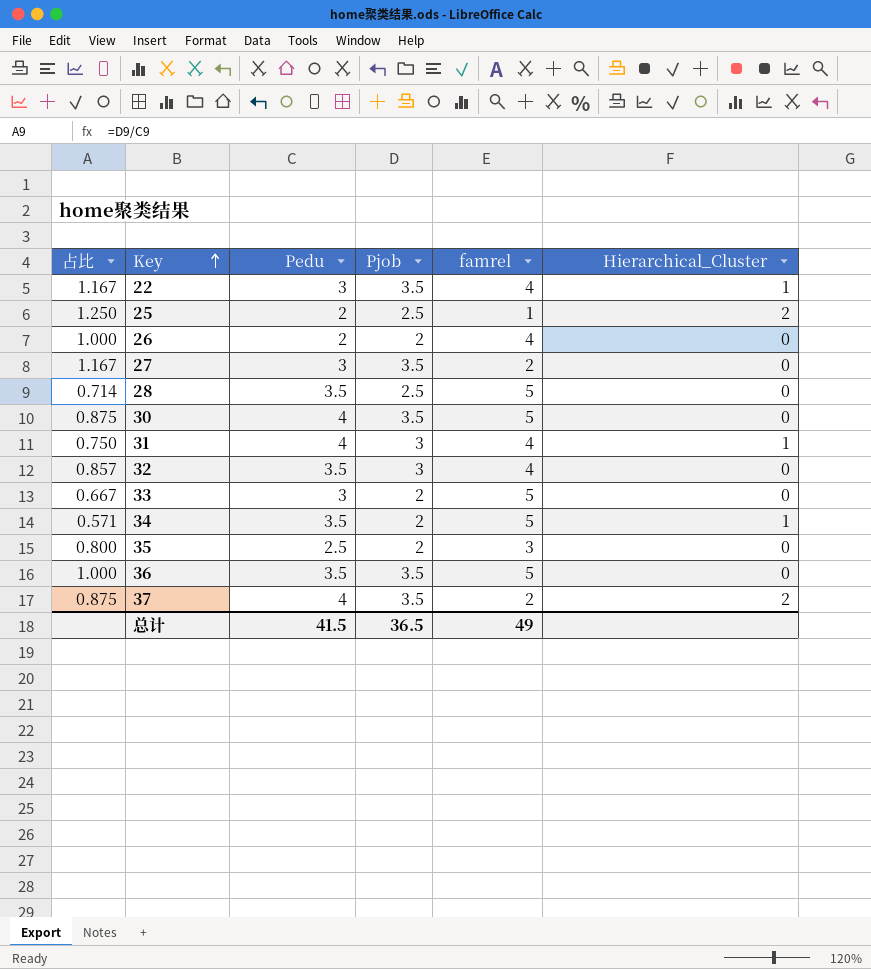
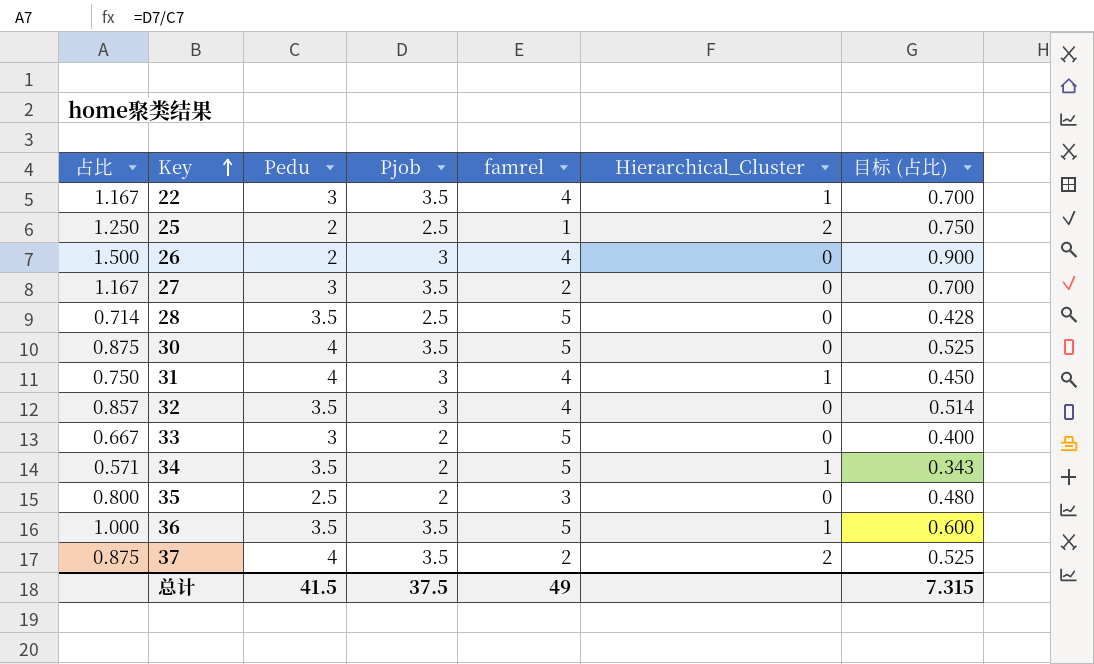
column 目标 (占比) | formula: none -> [占比] * 0.6
26 | 占比: 1.000 -> 1.500
26 | Pjob: 2 -> 3
36 | Hierarchical_Cluster: 0 -> 1
总计 | Pjob: 36.5 -> 37.5

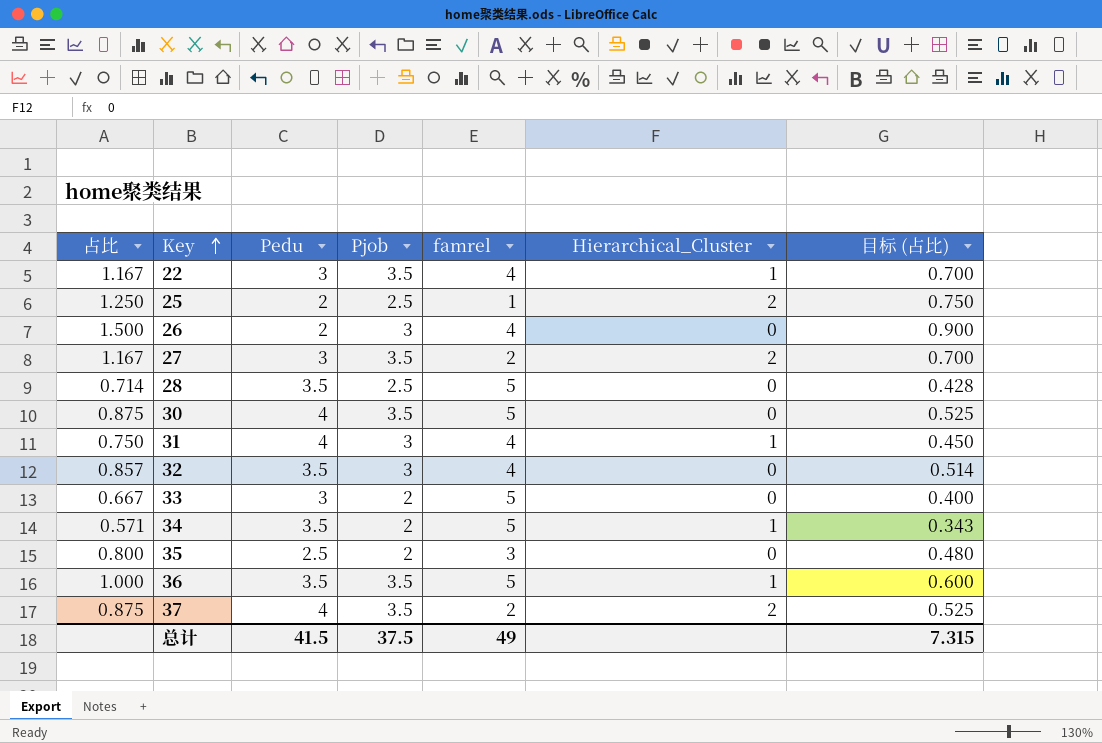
27 | Hierarchical_Cluster: 0 -> 2

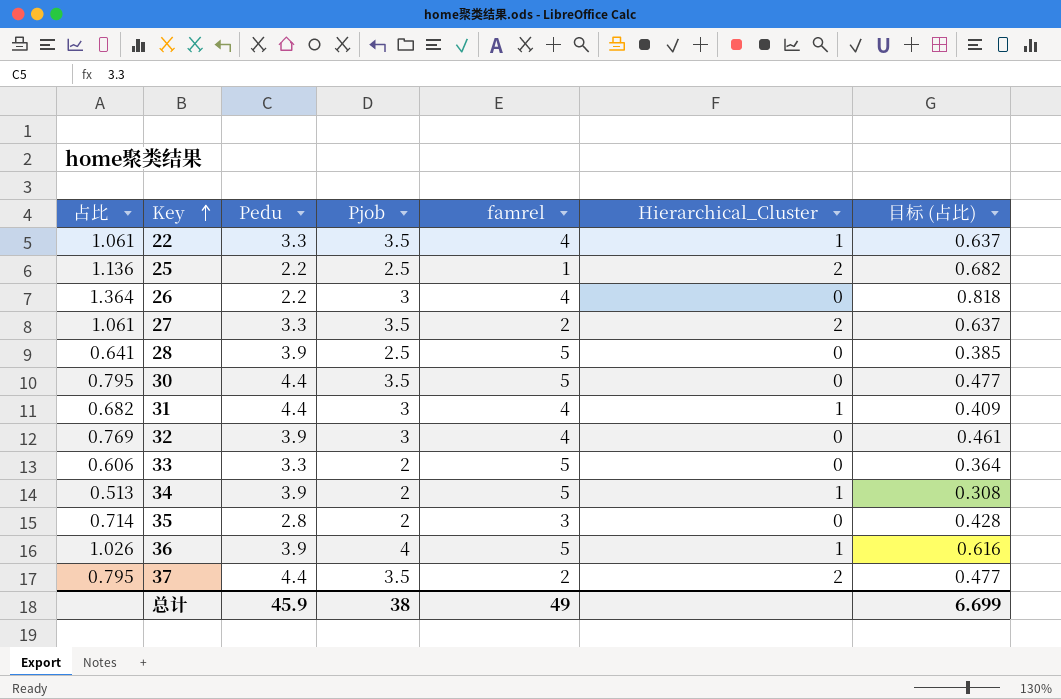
22 | 占比: 1.167 -> 1.061
22 | Pedu: 3 -> 3.3
22 | 目标 (占比): 0.700 -> 0.637
25 | 占比: 1.250 -> 1.136
25 | Pedu: 2 -> 2.2
25 | 目标 (占比): 0.750 -> 0.682
26 | 占比: 1.500 -> 1.364
26 | Pedu: 2 -> 2.2
26 | 目标 (占比): 0.900 -> 0.818
27 | 占比: 1.167 -> 1.061
27 | Pedu: 3 -> 3.3
27 | 目标 (占比): 0.700 -> 0.637
28 | 占比: 0.714 -> 0.641
28 | Pedu: 3.5 -> 3.9
28 | 目标 (占比): 0.428 -> 0.385
30 | 占比: 0.875 -> 0.795
30 | Pedu: 4 -> 4.4
30 | 目标 (占比): 0.525 -> 0.477
31 | 占比: 0.750 -> 0.682
31 | Pedu: 4 -> 4.4
31 | 目标 (占比): 0.450 -> 0.409
32 | 占比: 0.857 -> 0.769
32 | Pedu: 3.5 -> 3.9
32 | 目标 (占比): 0.514 -> 0.461
33 | 占比: 0.667 -> 0.606
33 | Pedu: 3 -> 3.3
33 | 目标 (占比): 0.400 -> 0.364
34 | 占比: 0.571 -> 0.513
34 | Pedu: 3.5 -> 3.9
34 | 目标 (占比): 0.343 -> 0.308
35 | 占比: 0.800 -> 0.714
35 | Pedu: 2.5 -> 2.8
35 | 目标 (占比): 0.480 -> 0.428
36 | 占比: 1.000 -> 1.026
36 | Pedu: 3.5 -> 3.9
36 | Pjob: 3.5 -> 4
36 | 目标 (占比): 0.600 -> 0.616
37 | 占比: 0.875 -> 0.795
37 | Pedu: 4 -> 4.4
37 | 目标 (占比): 0.525 -> 0.477
总计 | Pedu: 41.5 -> 45.9
总计 | Pjob: 37.5 -> 38
总计 | 目标 (占比): 7.315 -> 6.699

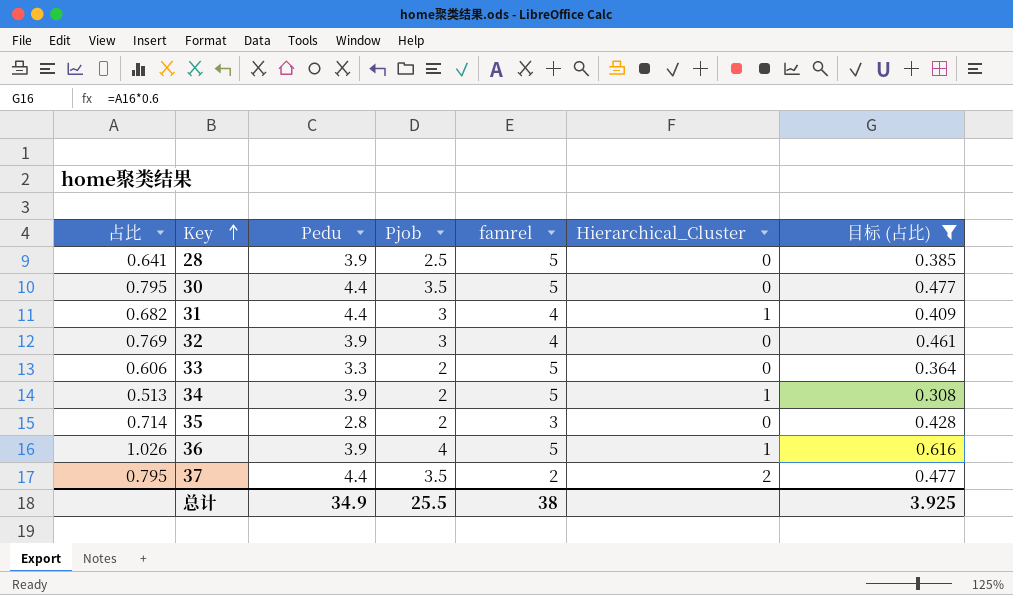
filter: none -> 目标 (占比) <= 0.616
总计 | Pedu: 45.9 -> 34.9
总计 | Pjob: 38 -> 25.5
总计 | famrel: 49 -> 38
总计 | 目标 (占比): 6.699 -> 3.925

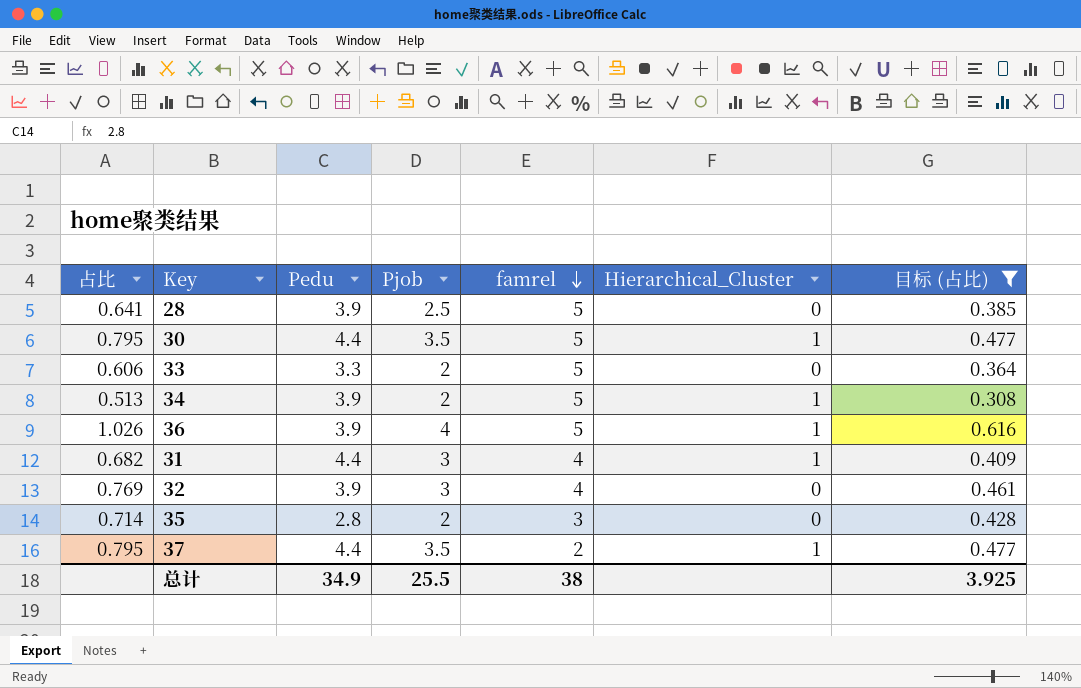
row order: Key ascending -> famrel descending
30 | Hierarchical_Cluster: 0 -> 1
37 | Hierarchical_Cluster: 2 -> 1

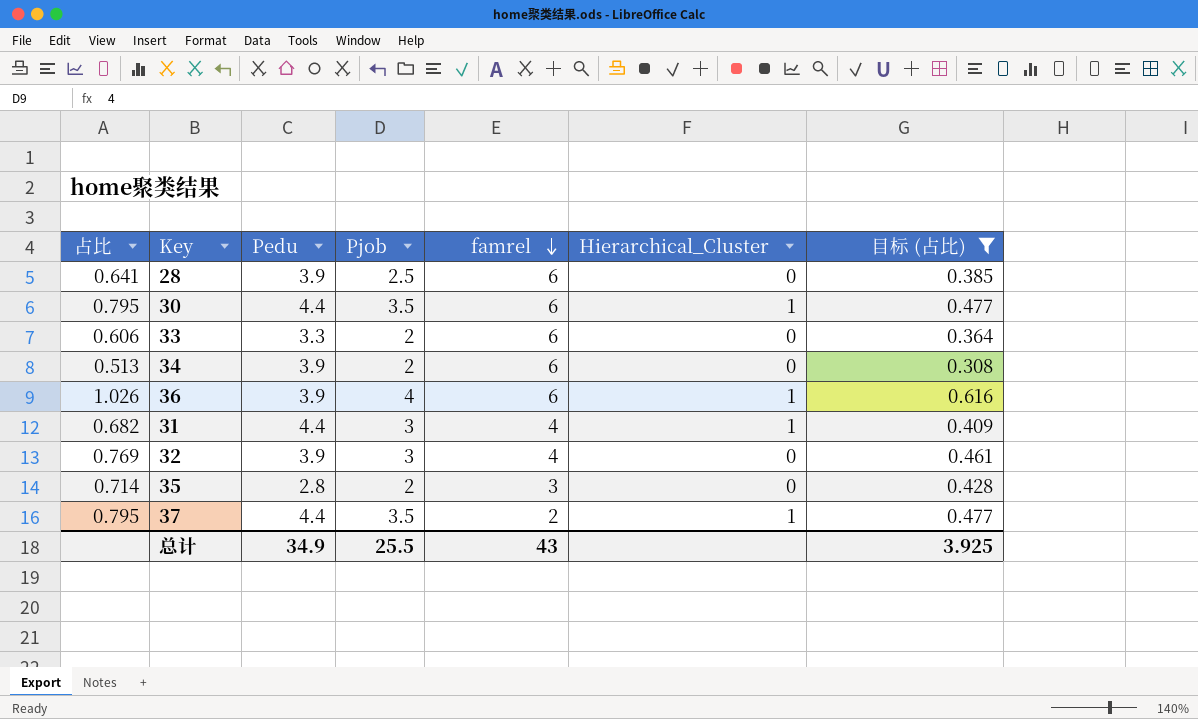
28 | famrel: 5 -> 6
30 | famrel: 5 -> 6
33 | famrel: 5 -> 6
34 | famrel: 5 -> 6
34 | Hierarchical_Cluster: 1 -> 0
36 | famrel: 5 -> 6
总计 | famrel: 38 -> 43

